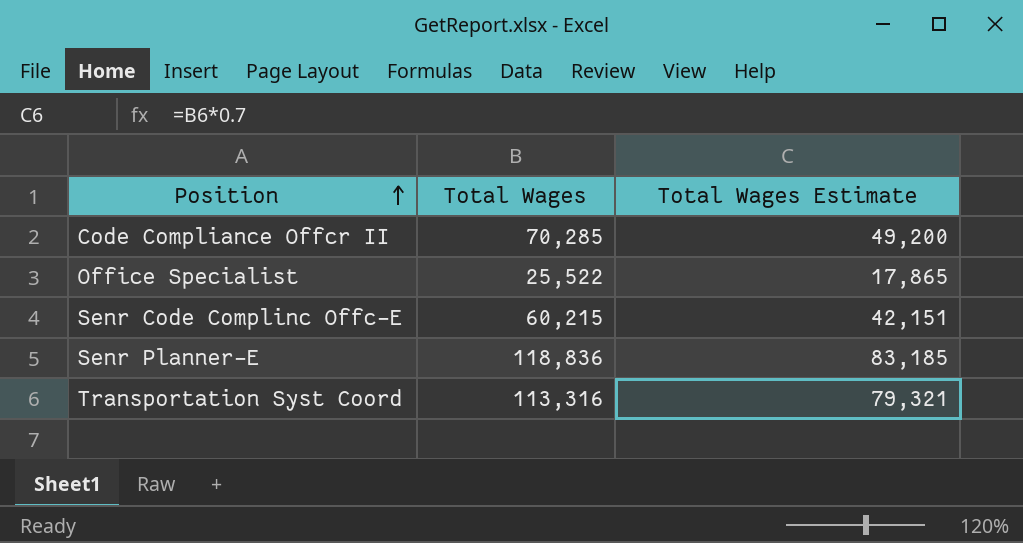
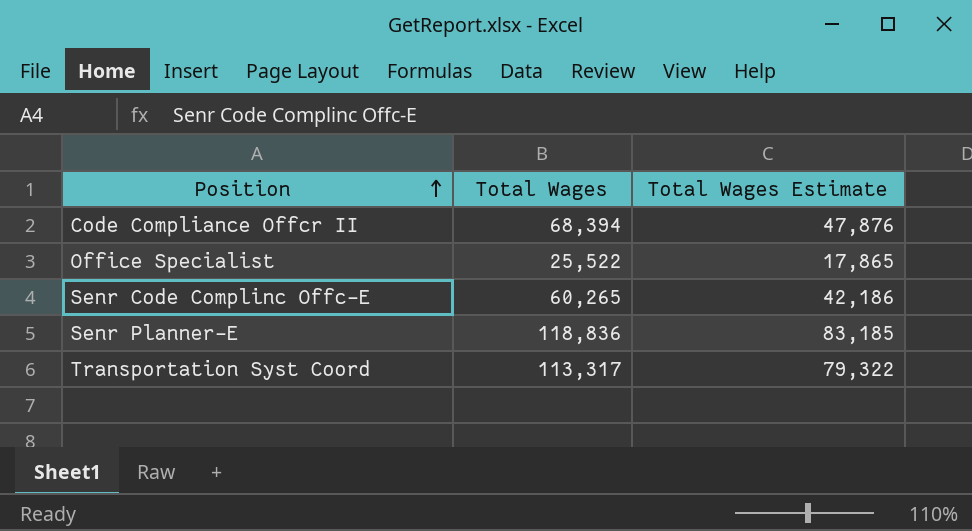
Code Compliance Offcr II | Total Wages: 70,285 -> 68,394
Code Compliance Offcr II | Total Wages Estimate: 49,200 -> 47,876
Senr Code Complinc Offc-E | Total Wages: 60,215 -> 60,265
Senr Code Complinc Offc-E | Total Wages Estimate: 42,151 -> 42,186
Transportation Syst Coord | Total Wages: 113,316 -> 113,317
Transportation Syst Coord | Total Wages Estimate: 79,321 -> 79,322

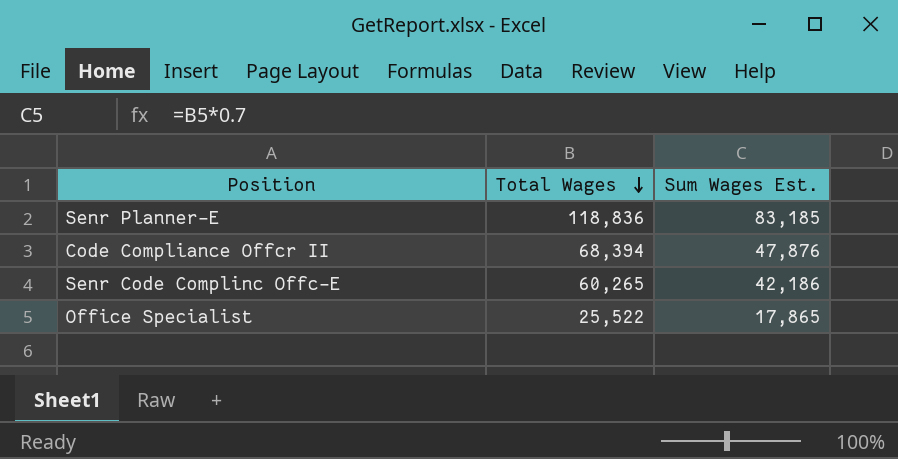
row order: Position ascending -> Total Wages descending
column name: Total Wages Estimate -> Sum Wages Est.
row Transportation Syst Coord: 113,317 | 79,322 -> none

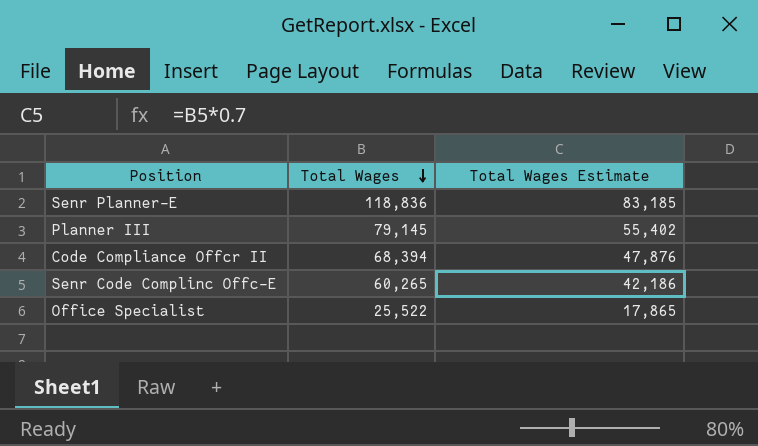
column name: Sum Wages Est. -> Total Wages Estimate
row Planner III: none -> 79,145 | 55,402

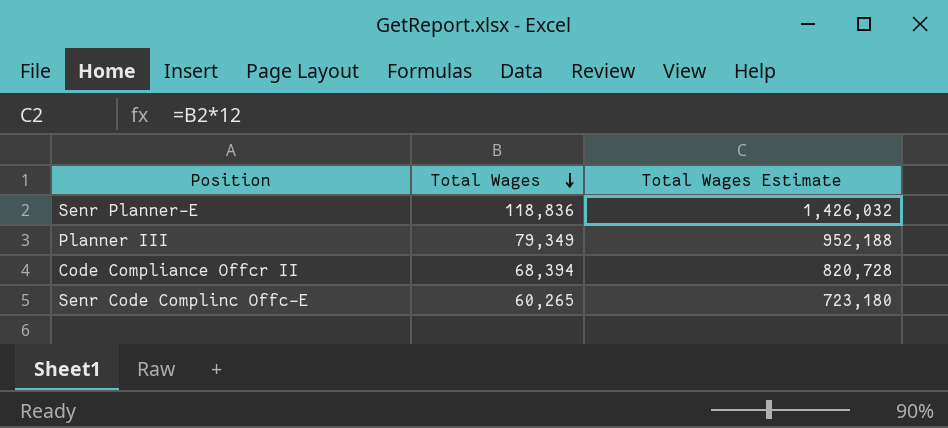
column Total Wages Estimate | formula: [Total Wages] * 0.7 -> [Total Wages] * 12
row Office Specialist: 25,522 | 17,865 -> none
Planner III | Total Wages: 79,145 -> 79,349

